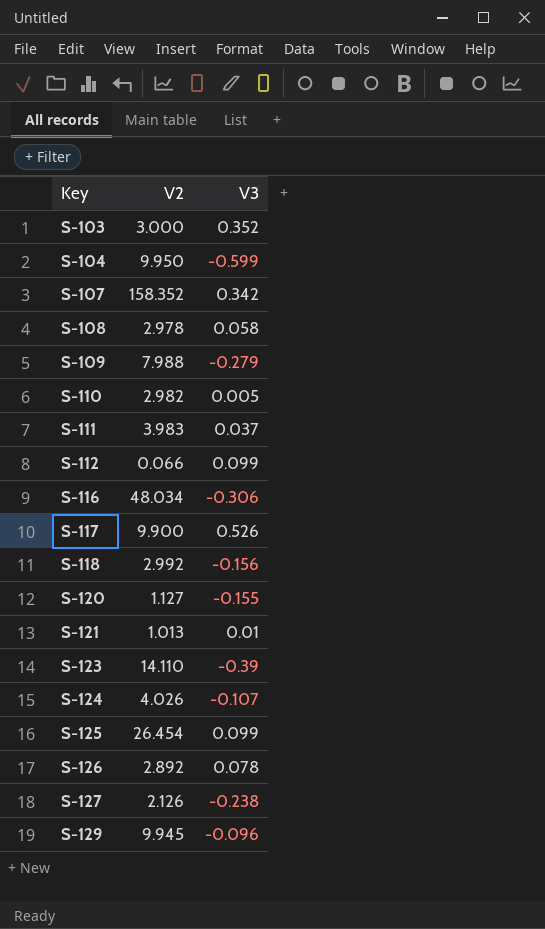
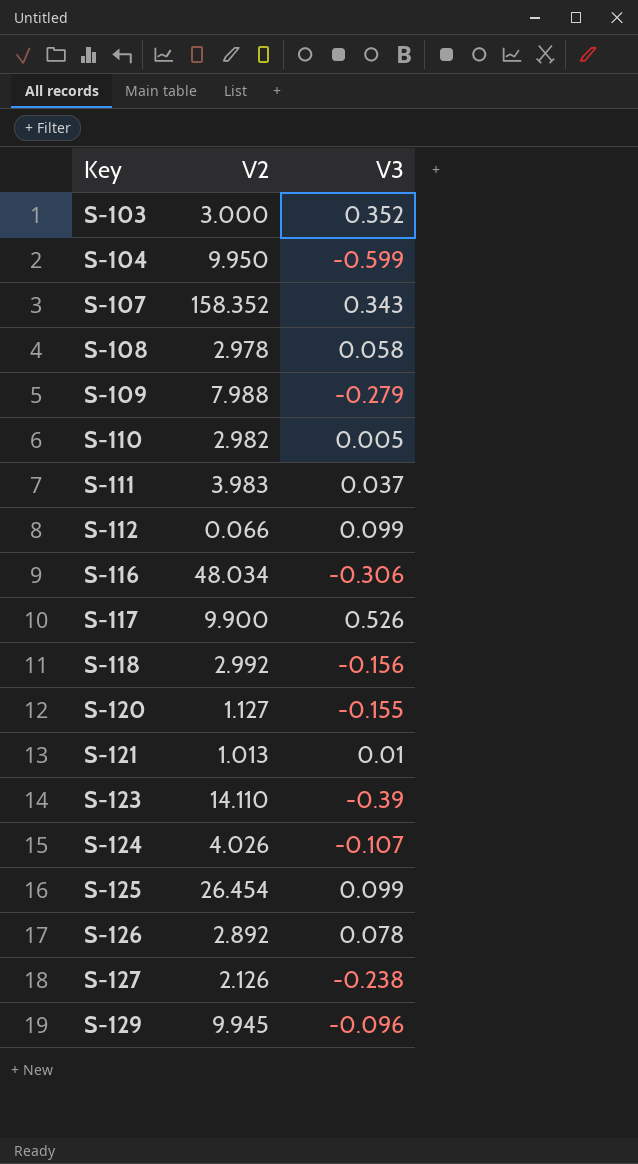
S-107 | V3: 0.342 -> 0.343

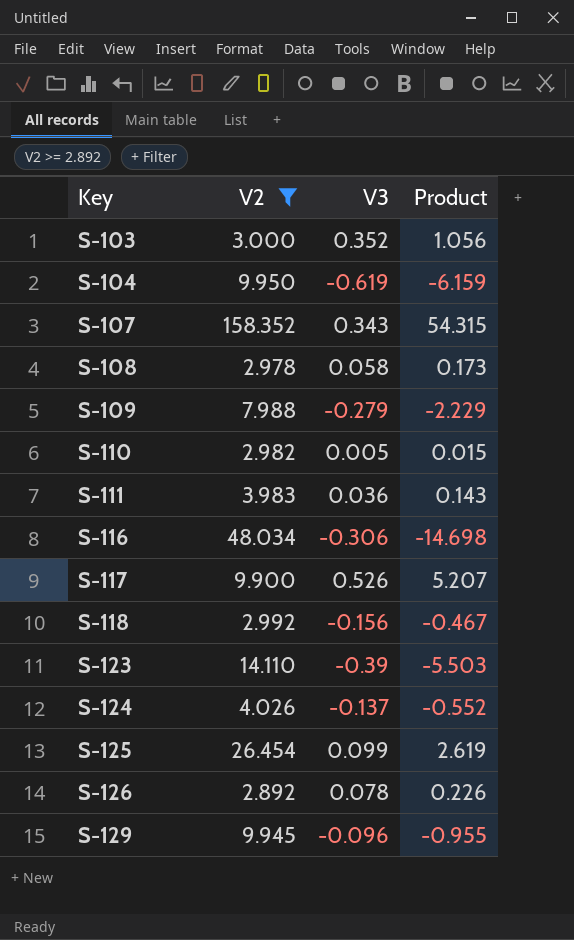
filter: none -> V2 >= 2.892
column Product | formula: none -> [V2] * [V3]
S-104 | V3: -0.599 -> -0.619
S-111 | V3: 0.037 -> 0.036
S-124 | V3: -0.107 -> -0.137

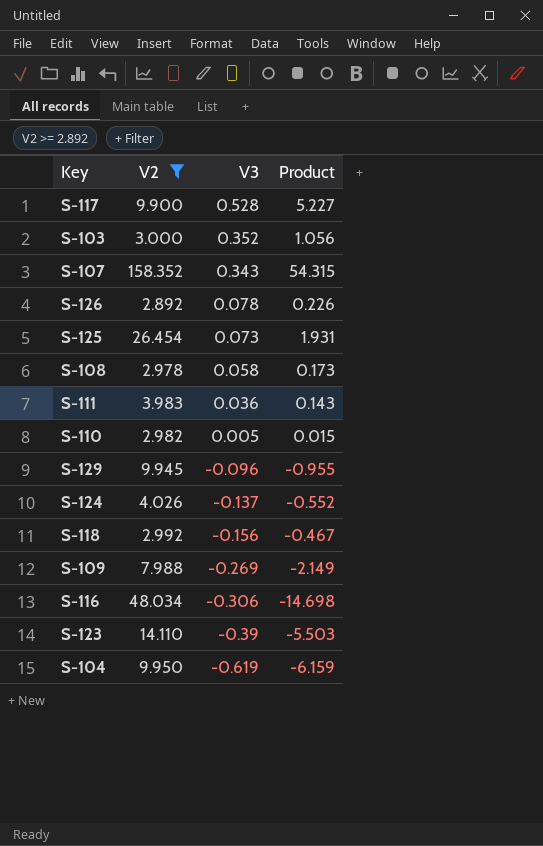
row order: Key ascending -> V3 descending
S-117 | V3: 0.526 -> 0.528
S-117 | Product: 5.207 -> 5.227
S-125 | V3: 0.099 -> 0.073
S-125 | Product: 2.619 -> 1.931
S-109 | V3: -0.279 -> -0.269
S-109 | Product: -2.229 -> -2.149

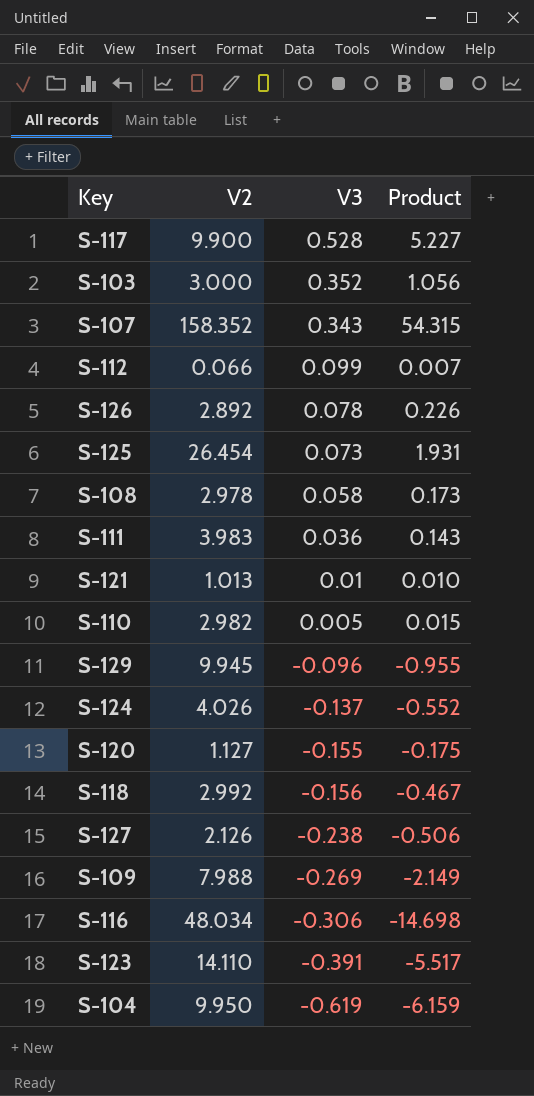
filter: V2 >= 2.892 -> none
S-123 | V3: -0.39 -> -0.391
S-123 | Product: -5.503 -> -5.517

